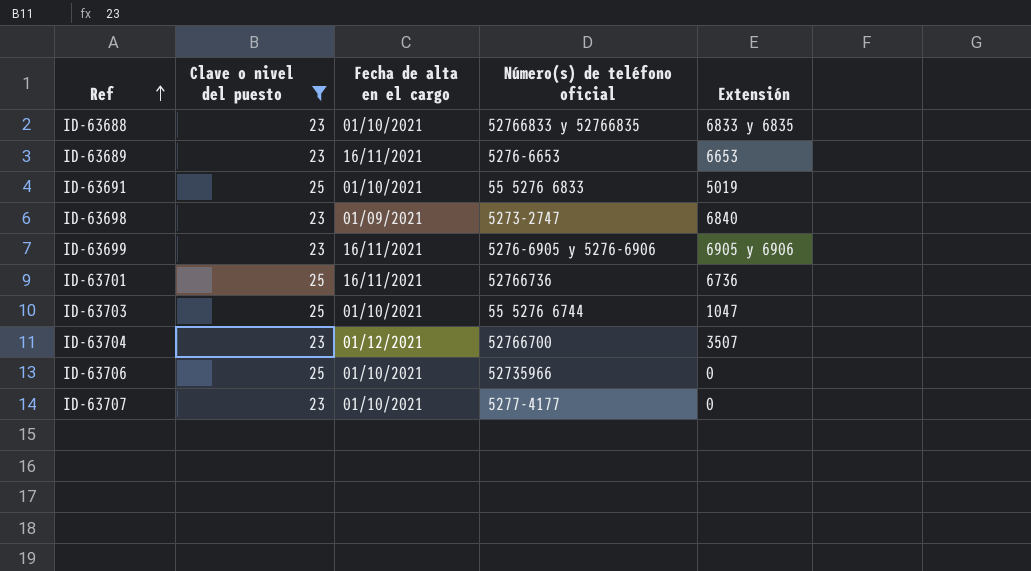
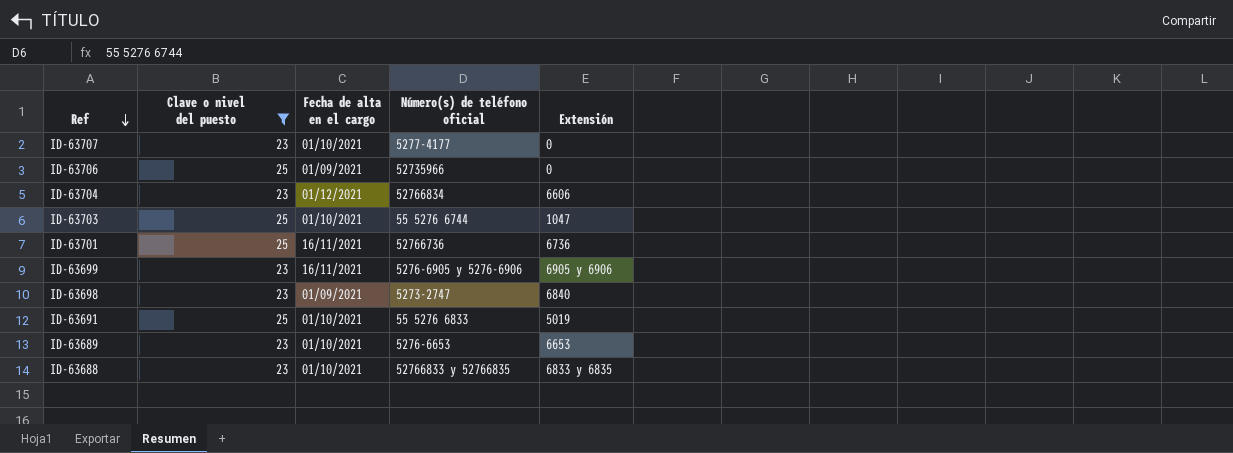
row order: Ref ascending -> Ref descending
ID-63706 | Fecha de alta en el cargo: 01/10/2021 -> 01/09/2021
ID-63704 | Número(s) de teléfono oficial: 52766700 -> 52766834
ID-63704 | Extensión: 3507 -> 6606
ID-63689 | Fecha de alta en el cargo: 16/11/2021 -> 01/10/2021

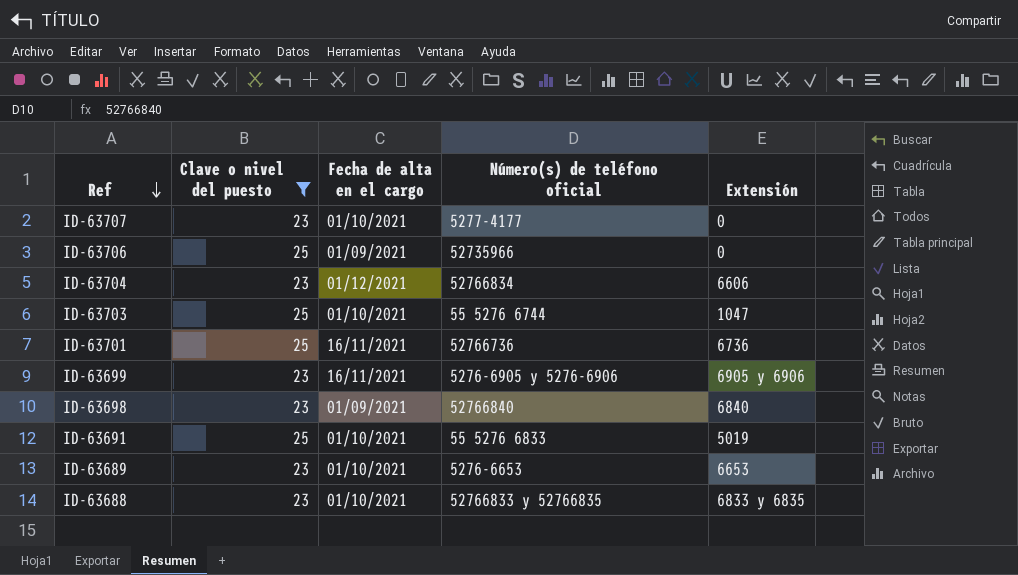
ID-63698 | Número(s) de teléfono oficial: 5273-2747 -> 52766840

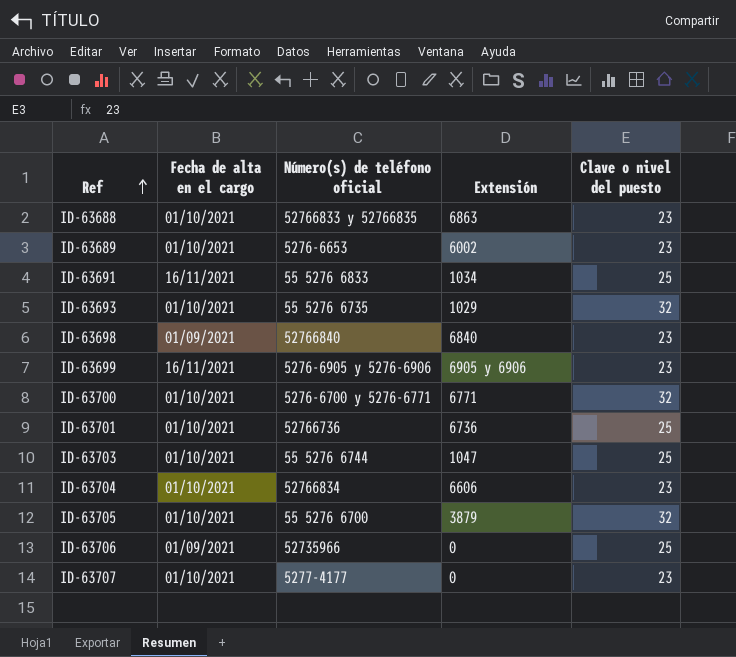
filter: Clave o nivel del puesto != 32 -> none
row order: Ref descending -> Ref ascending
column Clave o nivel del puesto | position: 2 -> 5
ID-63688 | Extensión: 6833 y 6835 -> 6863
ID-63689 | Extensión: 6653 -> 6002
ID-63691 | Fecha de alta en el cargo: 01/10/2021 -> 16/11/2021
ID-63691 | Extensión: 5019 -> 1034
ID-63701 | Fecha de alta en el cargo: 16/11/2021 -> 01/10/2021
ID-63704 | Fecha de alta en el cargo: 01/12/2021 -> 01/10/2021

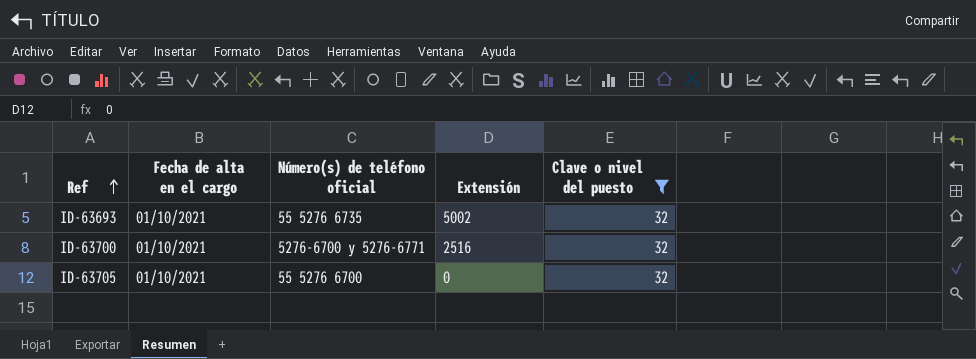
filter: none -> Clave o nivel del puesto = 32
ID-63693 | Extensión: 1029 -> 5002
ID-63700 | Extensión: 6771 -> 2516
ID-63705 | Extensión: 3879 -> 0

